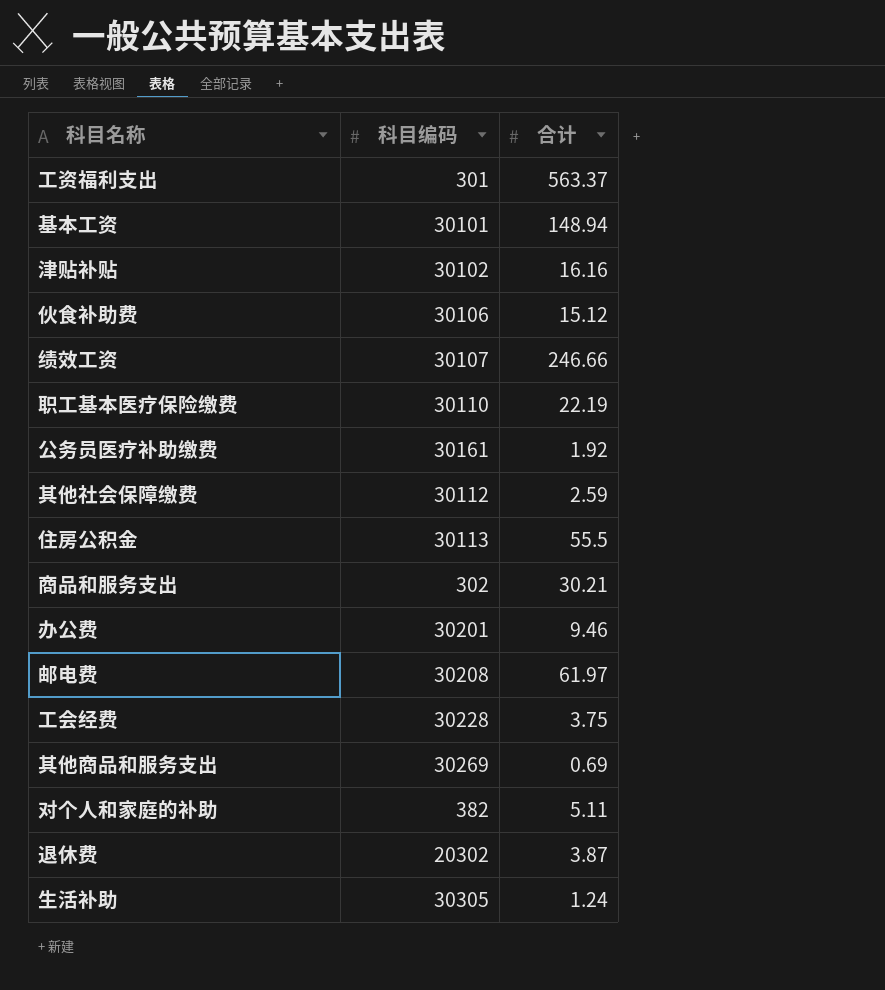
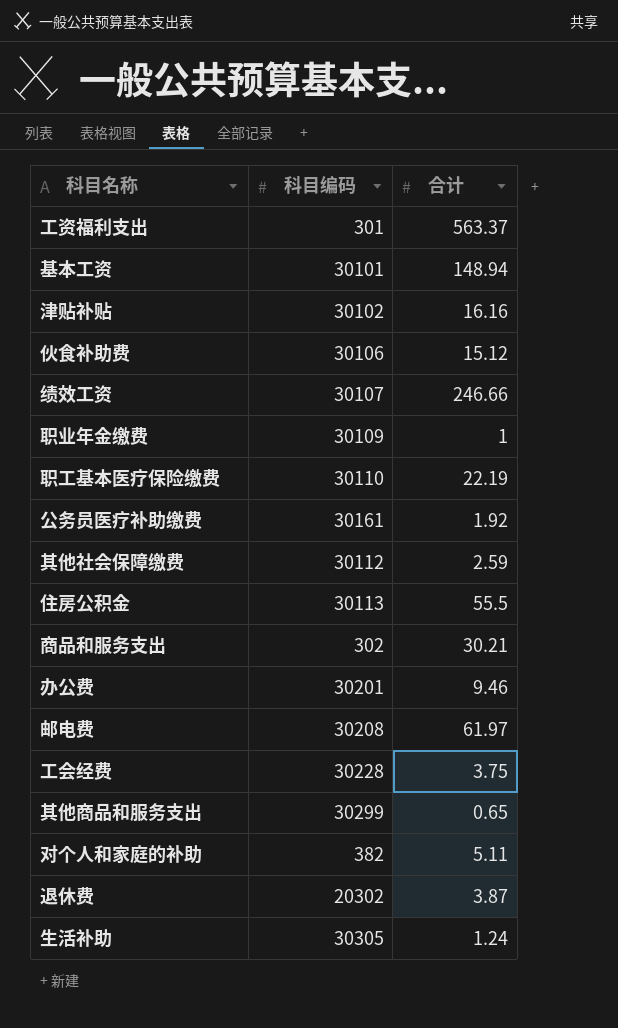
row 职业年金缴费: none -> 30109 | 1
其他商品和服务支出 | 科目编码: 30269 -> 30299
其他商品和服务支出 | 合计: 0.69 -> 0.65

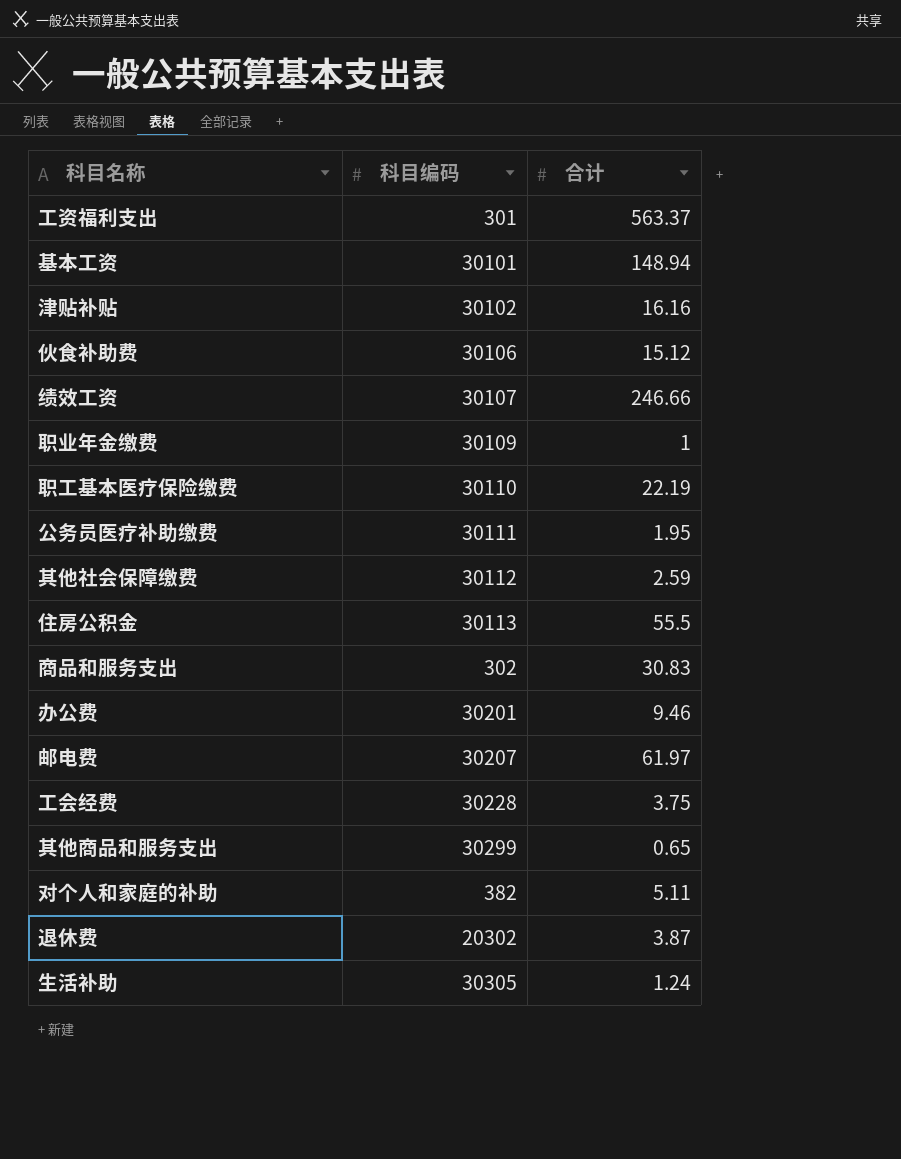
公务员医疗补助缴费 | 科目编码: 30161 -> 30111
公务员医疗补助缴费 | 合计: 1.92 -> 1.95
商品和服务支出 | 合计: 30.21 -> 30.83
邮电费 | 科目编码: 30208 -> 30207

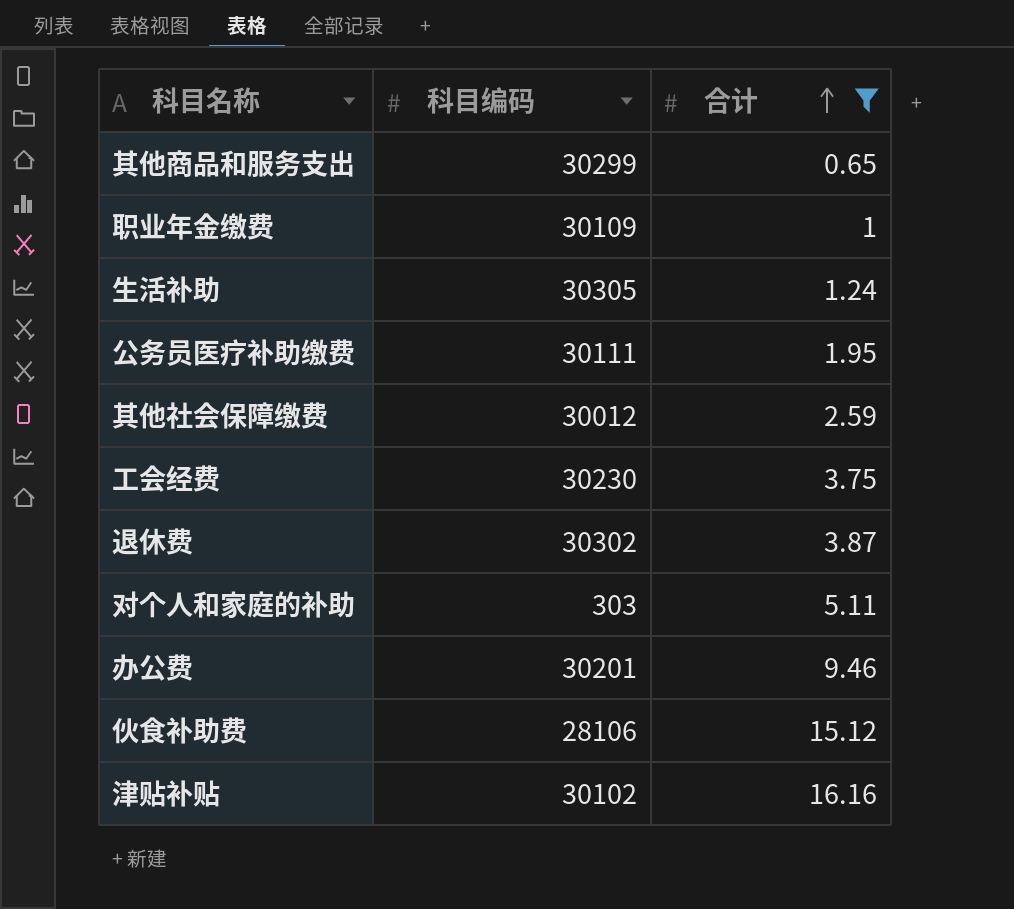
filter: none -> 合计 <= 16.16
row order: none -> 合计 ascending
其他社会保障缴费 | 科目编码: 30112 -> 30012
工会经费 | 科目编码: 30228 -> 30230
退休费 | 科目编码: 20302 -> 30302
对个人和家庭的补助 | 科目编码: 382 -> 303
伙食补助费 | 科目编码: 30106 -> 28106

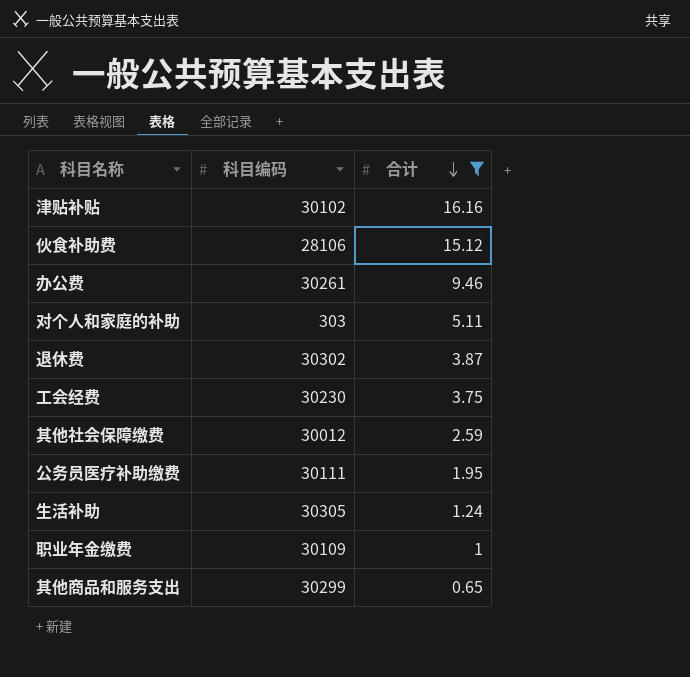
row order: 合计 ascending -> 合计 descending
办公费 | 科目编码: 30201 -> 30261

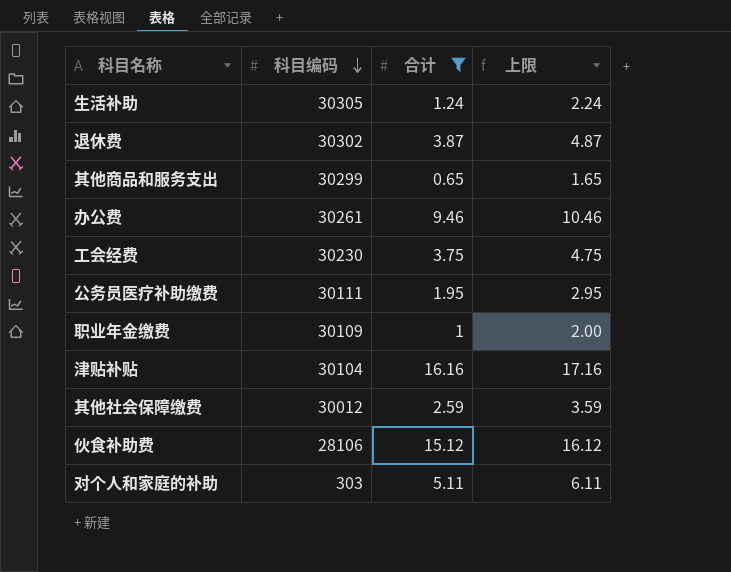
row order: 合计 descending -> 科目编码 descending
column 上限 | formula: none -> [合计] + 1
津贴补贴 | 科目编码: 30102 -> 30104

